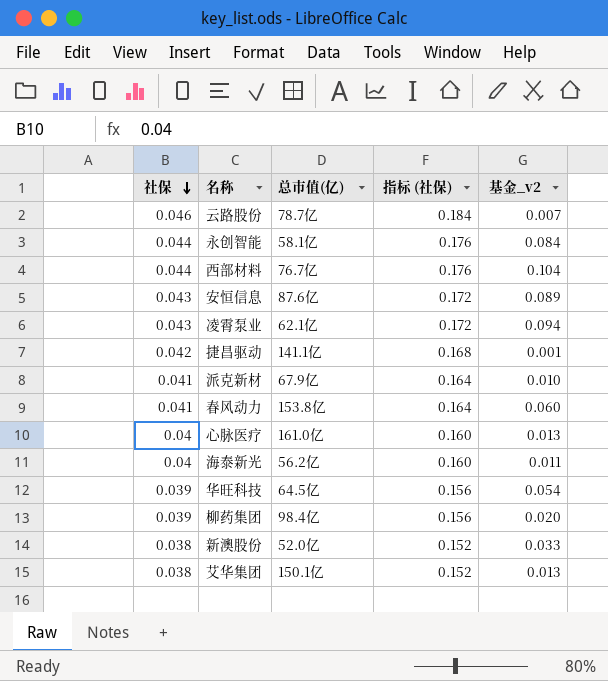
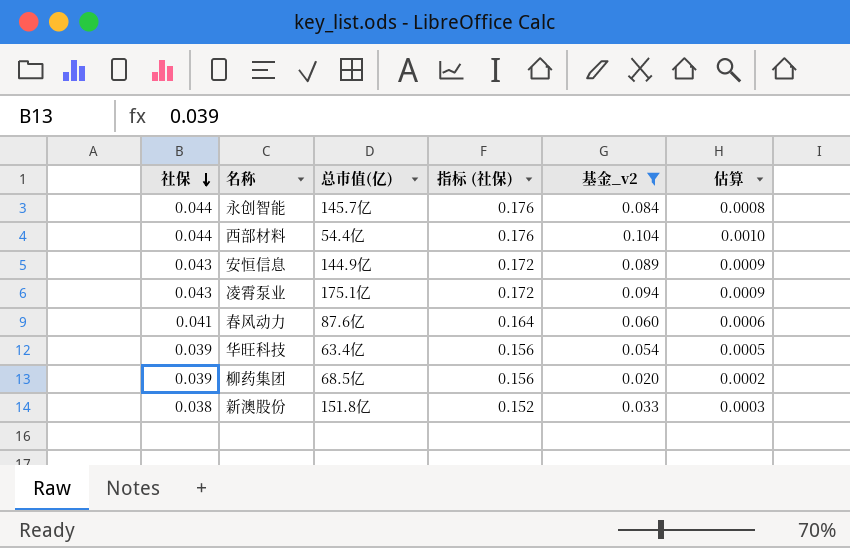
filter: none -> 基金_v2 >= 0.020
column 估算 | formula: none -> [基金_v2] * 0.01
永创智能 | 总市值(亿): 58.1亿 -> 145.7亿
西部材料 | 总市值(亿): 76.7亿 -> 54.4亿
安恒信息 | 总市值(亿): 87.6亿 -> 144.9亿
凌霄泵业 | 总市值(亿): 62.1亿 -> 175.1亿
春风动力 | 总市值(亿): 153.8亿 -> 87.6亿
华旺科技 | 总市值(亿): 64.5亿 -> 63.4亿
柳药集团 | 总市值(亿): 98.4亿 -> 68.5亿
新澳股份 | 总市值(亿): 52.0亿 -> 151.8亿

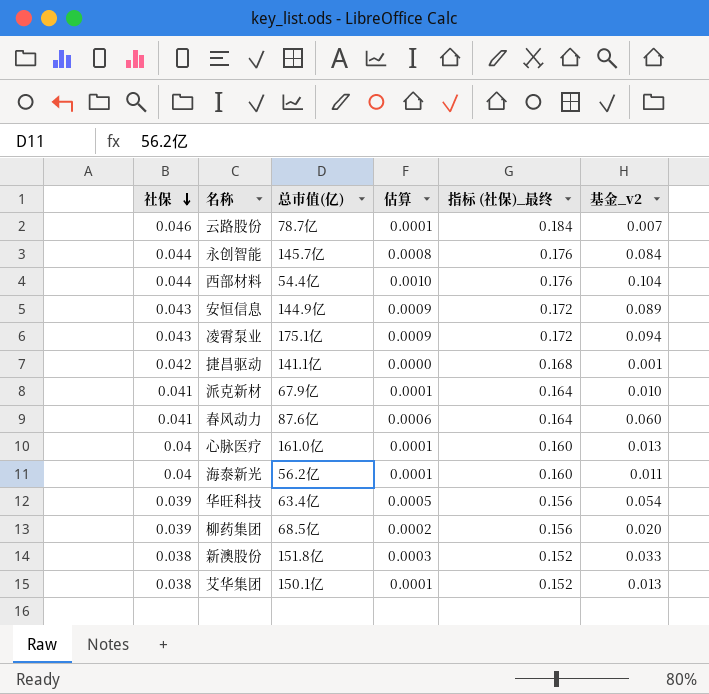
filter: 基金_v2 >= 0.020 -> none
column 估算 | position: 6 -> 4
column name: 指标 (社保) -> 指标 (社保)_最终

